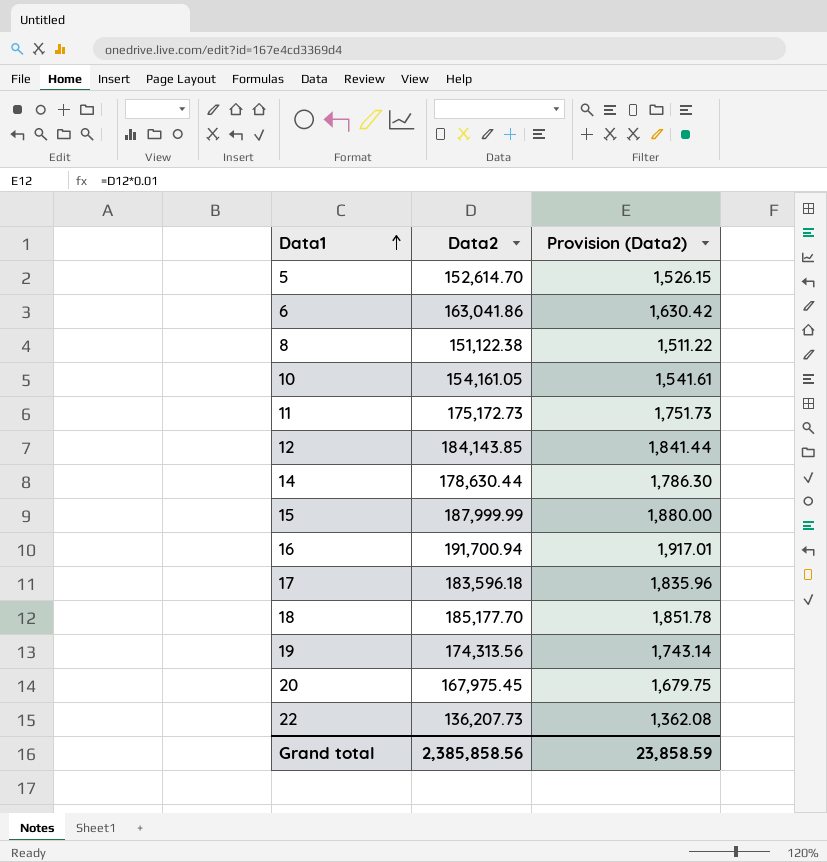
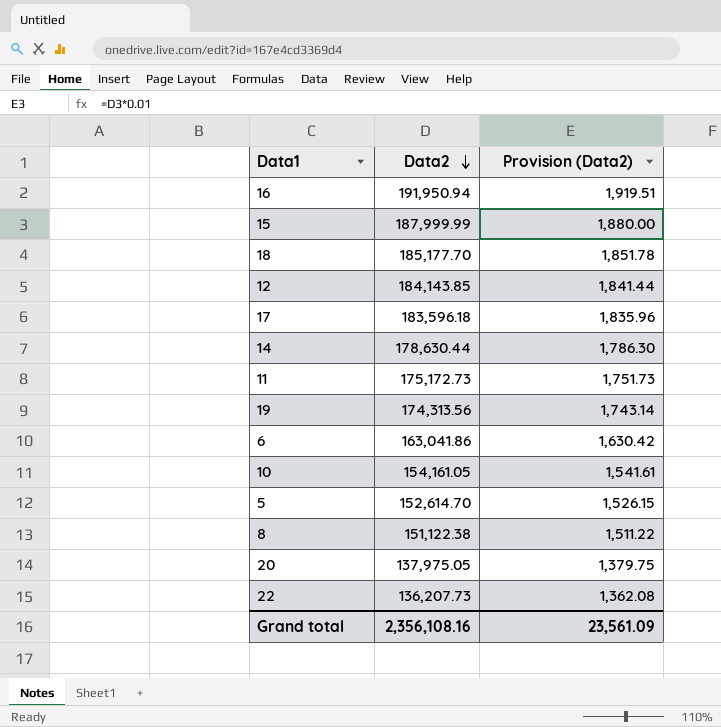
row order: Data1 ascending -> Data2 descending
16 | Data2: 191,700.94 -> 191,950.94
16 | Provision (Data2): 1,917.01 -> 1,919.51
20 | Data2: 167,975.45 -> 137,975.05
20 | Provision (Data2): 1,679.75 -> 1,379.75
Grand total | Data2: 2,385,858.56 -> 2,356,108.16
Grand total | Provision (Data2): 23,858.59 -> 23,561.09

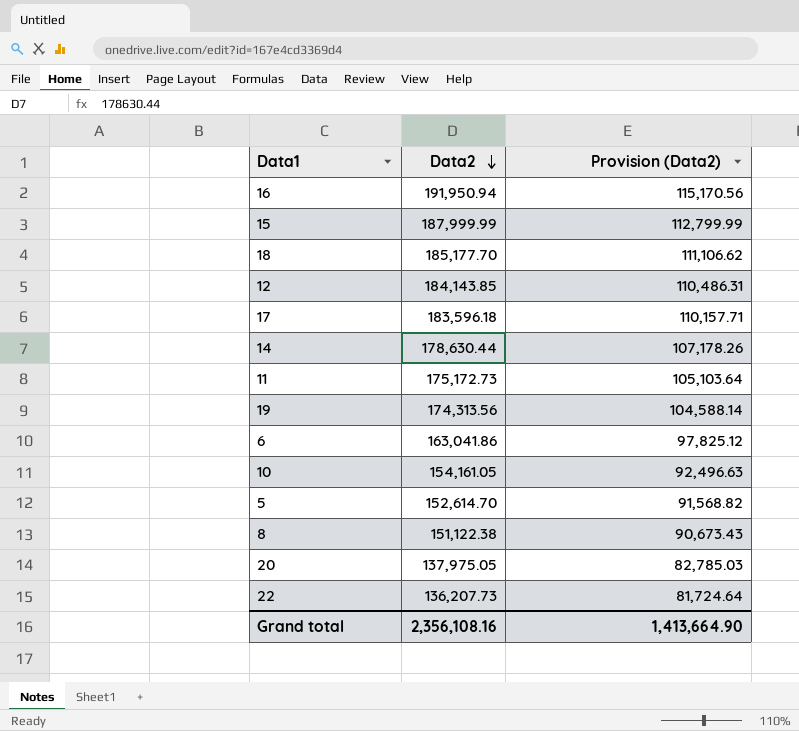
column Provision (Data2) | formula: [Data2] * 0.01 -> [Data2] * 0.6
Grand total | Provision (Data2): 23,561.09 -> 1,413,664.90

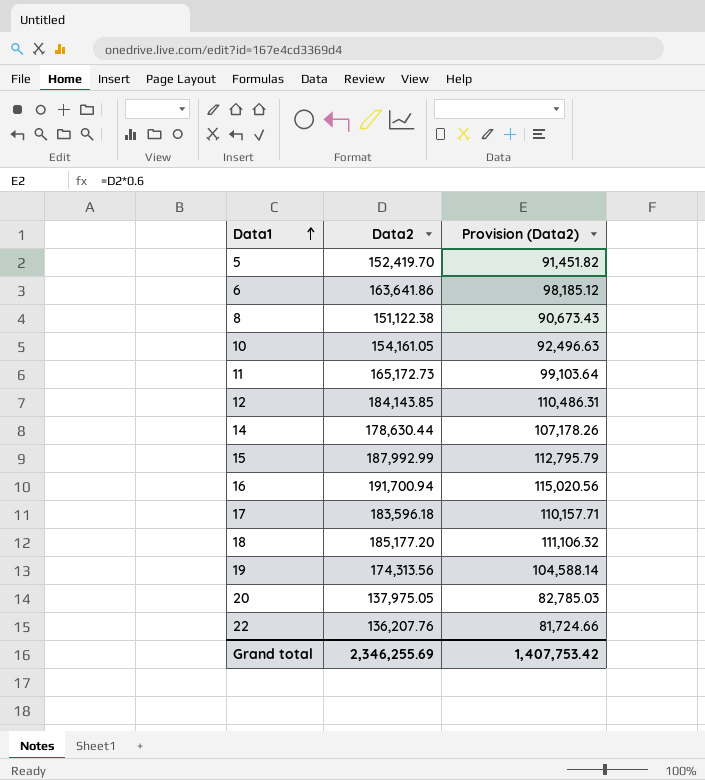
row order: Data2 descending -> Data1 ascending
5 | Data2: 152,614.70 -> 152,419.70
5 | Provision (Data2): 91,568.82 -> 91,451.82
6 | Data2: 163,041.86 -> 163,641.86
6 | Provision (Data2): 97,825.12 -> 98,185.12
11 | Data2: 175,172.73 -> 165,172.73
11 | Provision (Data2): 105,103.64 -> 99,103.64
15 | Data2: 187,999.99 -> 187,992.99
15 | Provision (Data2): 112,799.99 -> 112,795.79
16 | Data2: 191,950.94 -> 191,700.94
16 | Provision (Data2): 115,170.56 -> 115,020.56
18 | Data2: 185,177.70 -> 185,177.20
18 | Provision (Data2): 111,106.62 -> 111,106.32
22 | Data2: 136,207.73 -> 136,207.76
22 | Provision (Data2): 81,724.64 -> 81,724.66
Grand total | Data2: 2,356,108.16 -> 2,346,255.69
Grand total | Provision (Data2): 1,413,664.90 -> 1,407,753.42

